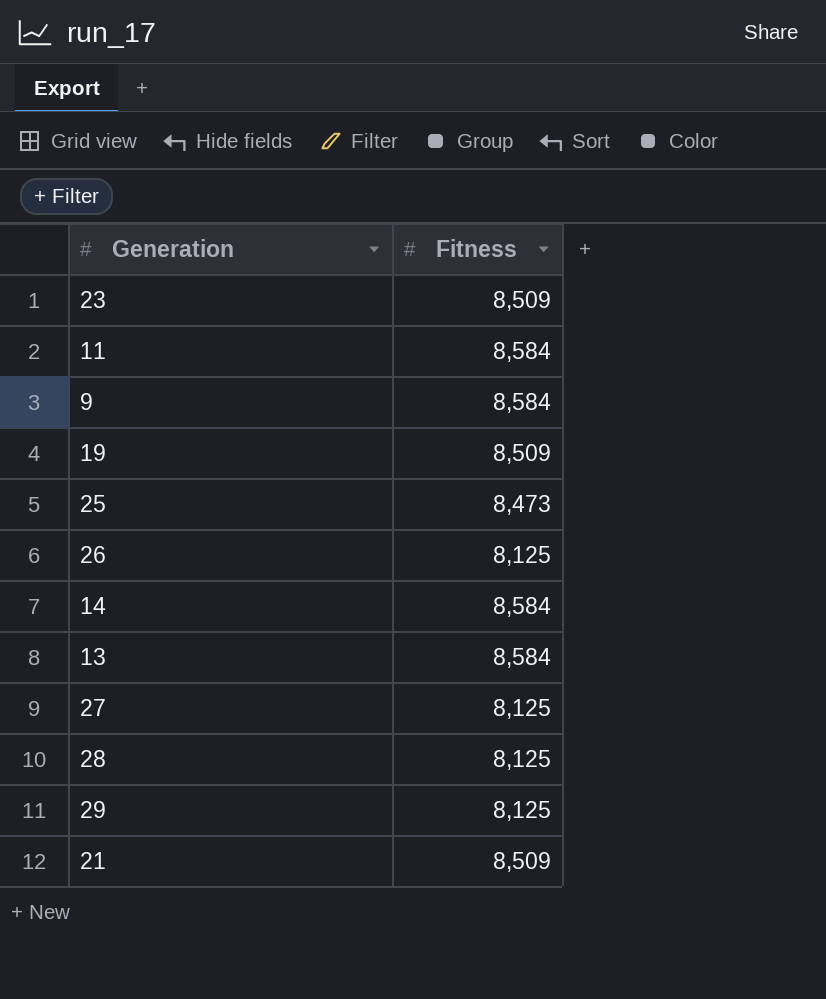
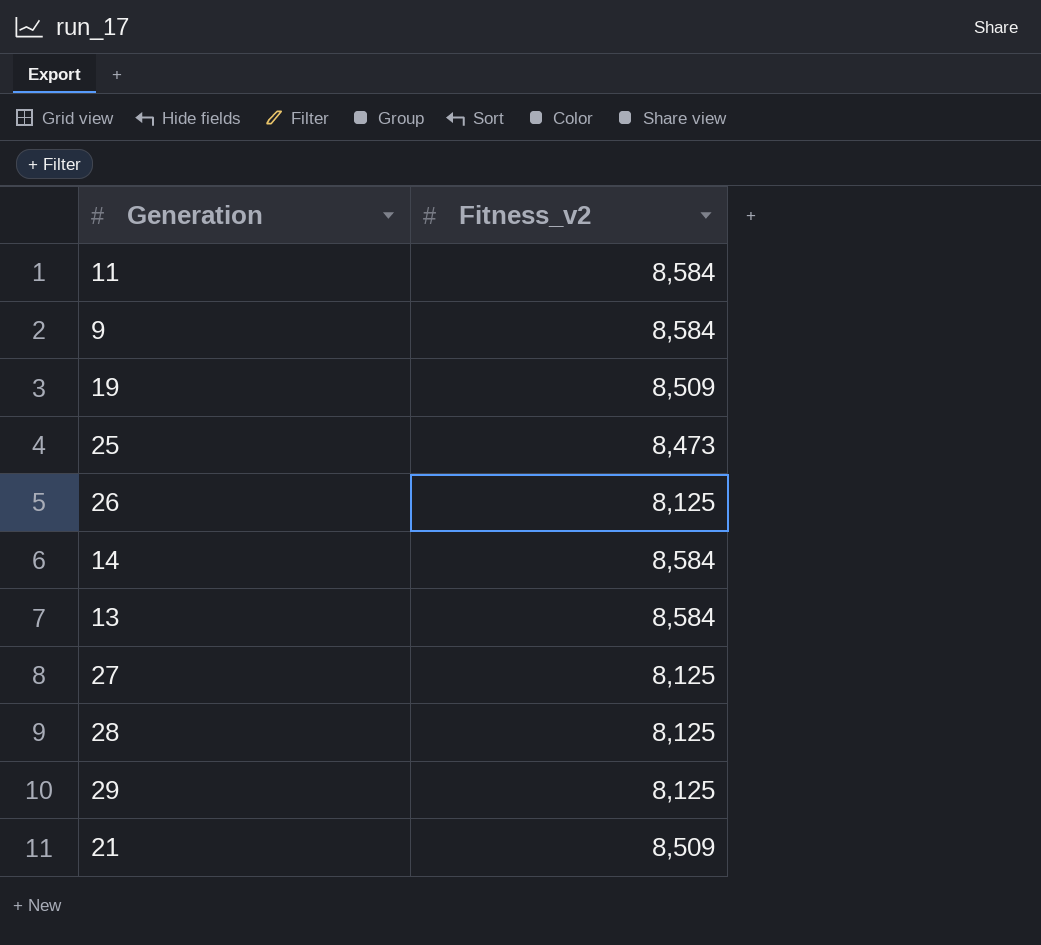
column name: Fitness -> Fitness_v2
row 23: 8,509 -> none

